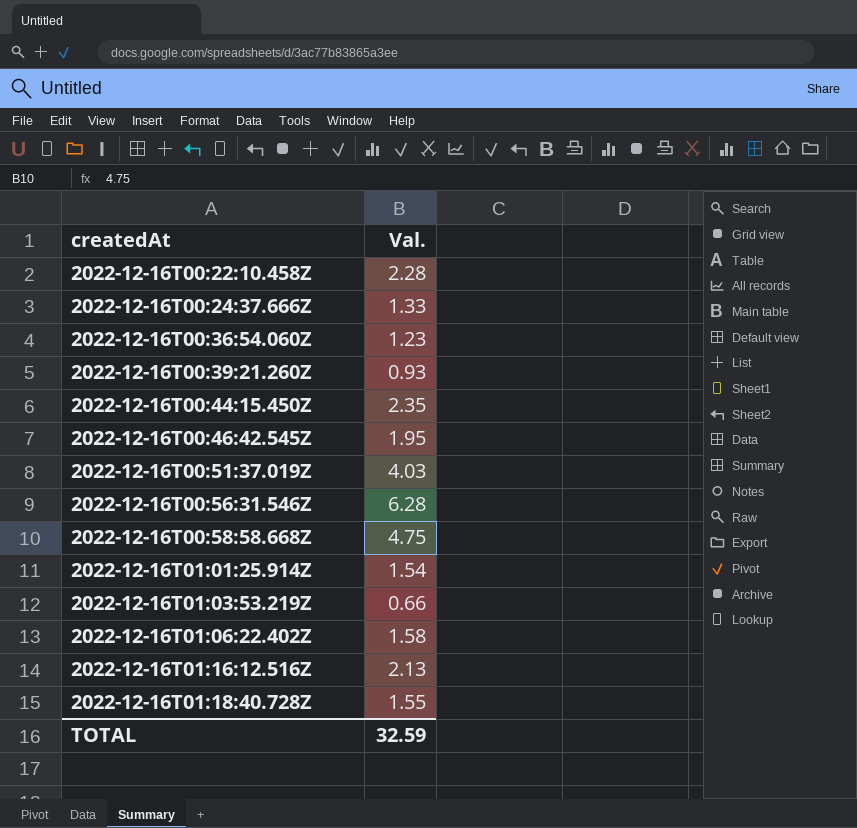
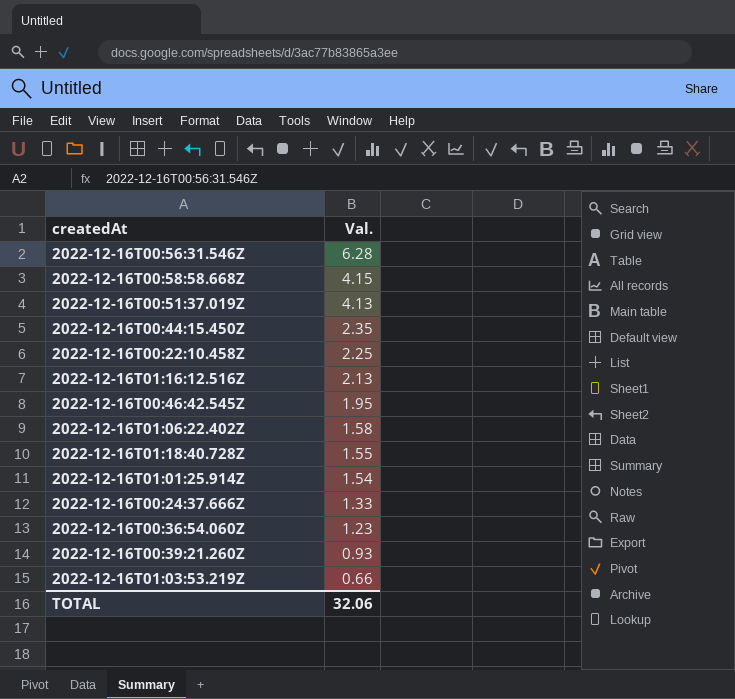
row order: createdAt ascending -> Val. descending
2022-12-16T00:58:58.668Z | Val.: 4.75 -> 4.15
2022-12-16T00:51:37.019Z | Val.: 4.03 -> 4.13
2022-12-16T00:22:10.458Z | Val.: 2.28 -> 2.25
TOTAL | Val.: 32.59 -> 32.06

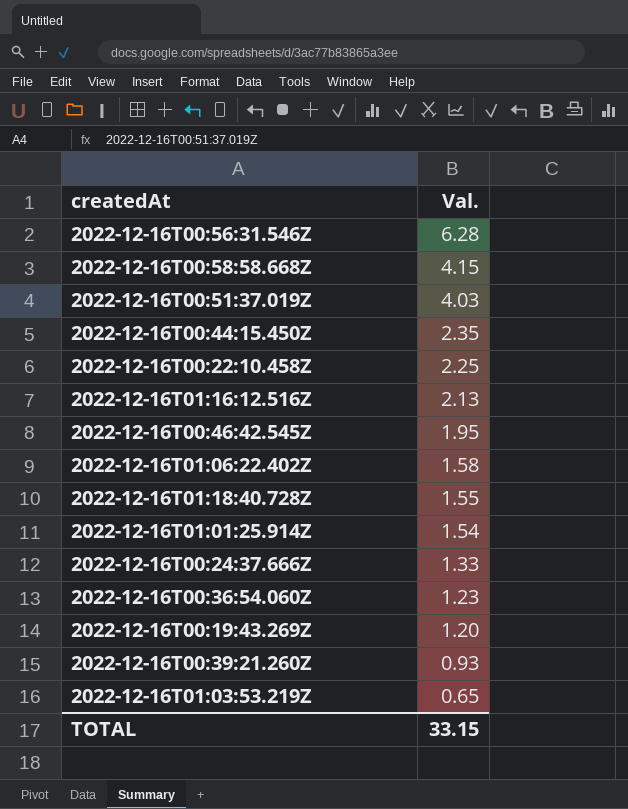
2022-12-16T00:51:37.019Z | Val.: 4.13 -> 4.03
row 2022-12-16T00:19:43.269Z: none -> 1.20
2022-12-16T01:03:53.219Z | Val.: 0.66 -> 0.65
TOTAL | Val.: 32.06 -> 33.15

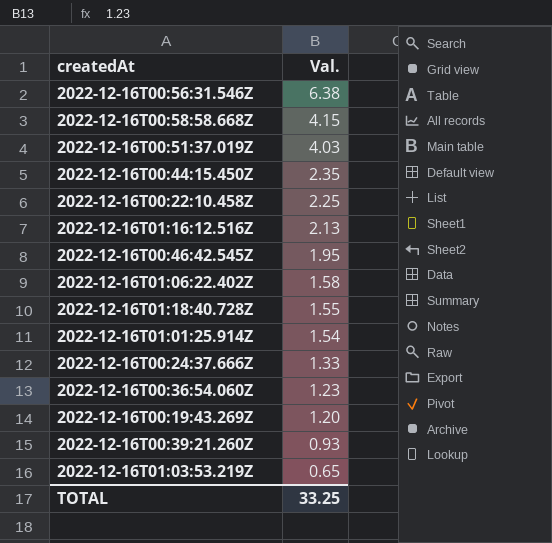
2022-12-16T00:56:31.546Z | Val.: 6.28 -> 6.38
TOTAL | Val.: 33.15 -> 33.25

